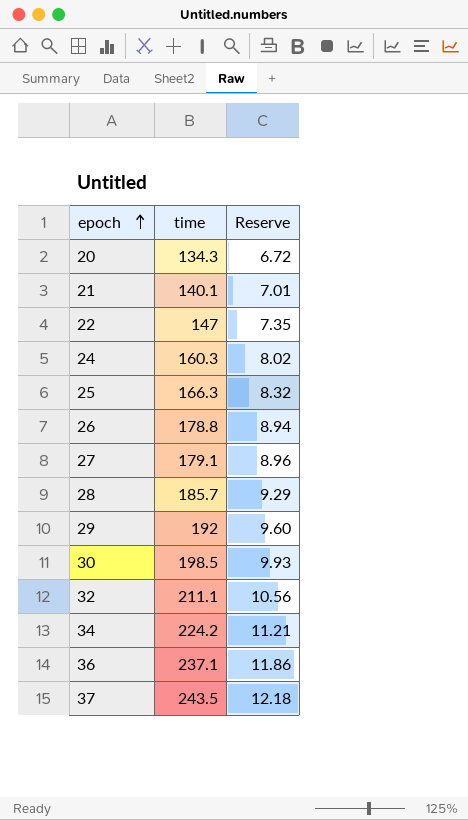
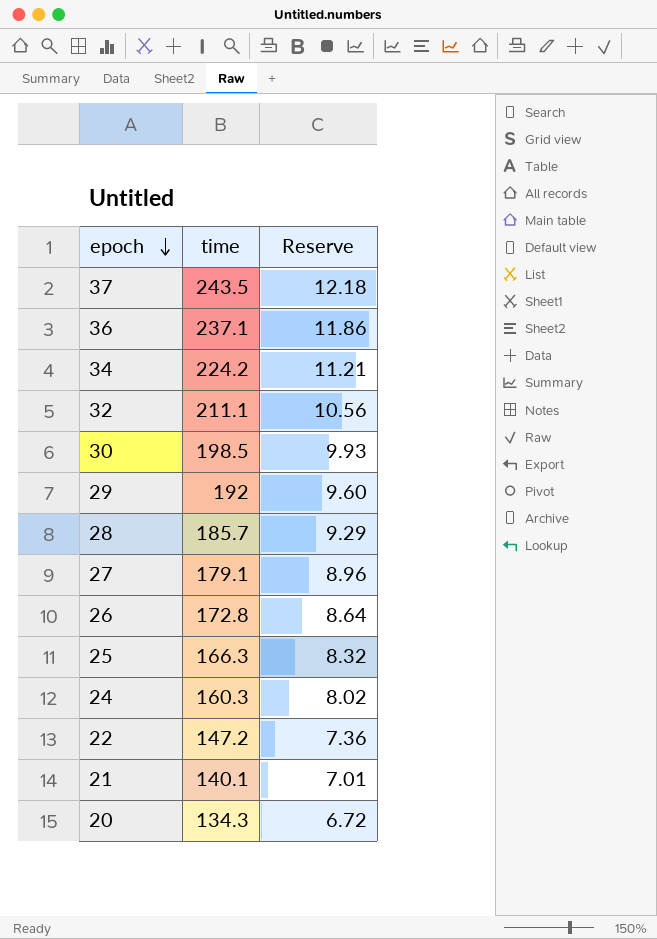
row order: epoch ascending -> epoch descending
26 | time: 178.8 -> 172.8
26 | Reserve: 8.94 -> 8.64
22 | time: 147 -> 147.2
22 | Reserve: 7.35 -> 7.36

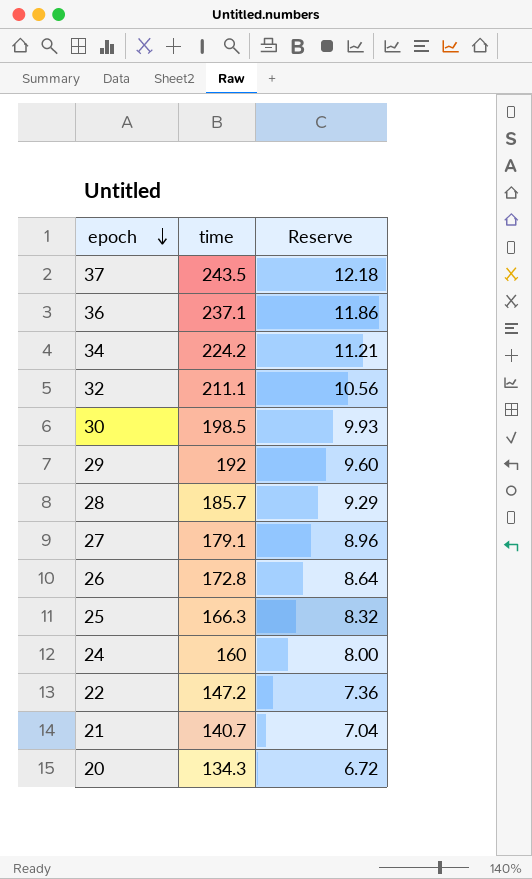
24 | time: 160.3 -> 160
24 | Reserve: 8.02 -> 8.00
21 | time: 140.1 -> 140.7
21 | Reserve: 7.01 -> 7.04

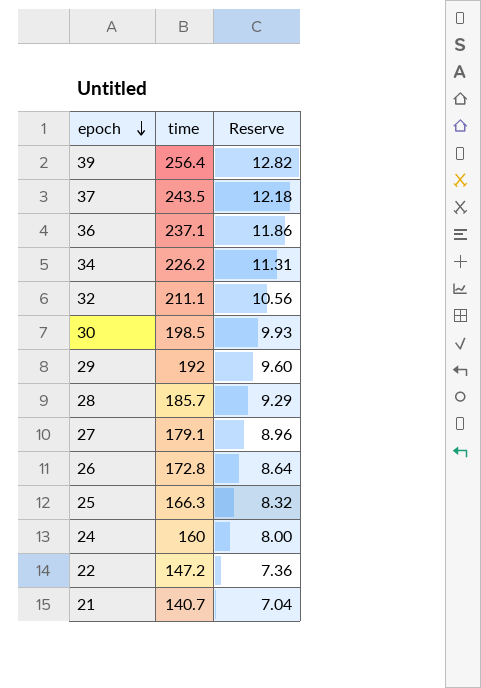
row 20: 134.3 | 6.72 -> none
row 39: none -> 256.4 | 12.82
34 | time: 224.2 -> 226.2
34 | Reserve: 11.21 -> 11.31

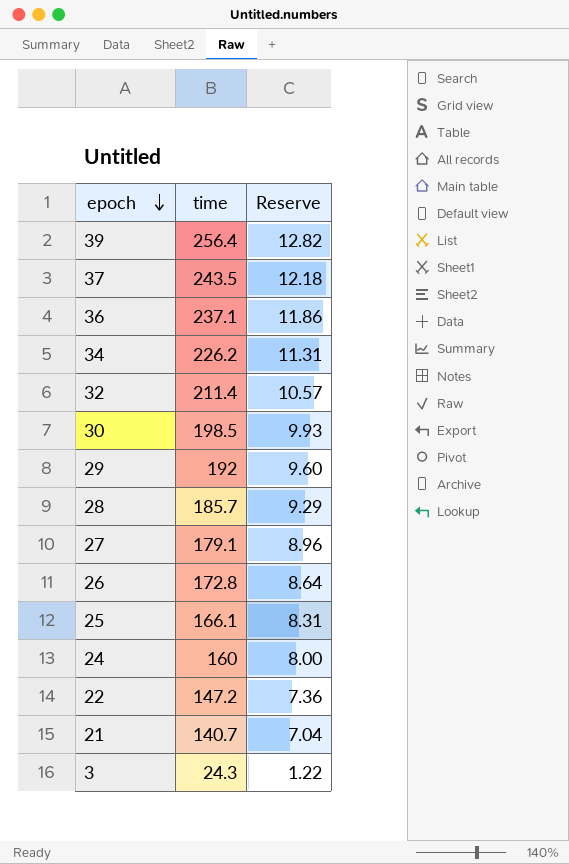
32 | time: 211.1 -> 211.4
32 | Reserve: 10.56 -> 10.57
25 | time: 166.3 -> 166.1
25 | Reserve: 8.32 -> 8.31
row 3: none -> 24.3 | 1.22

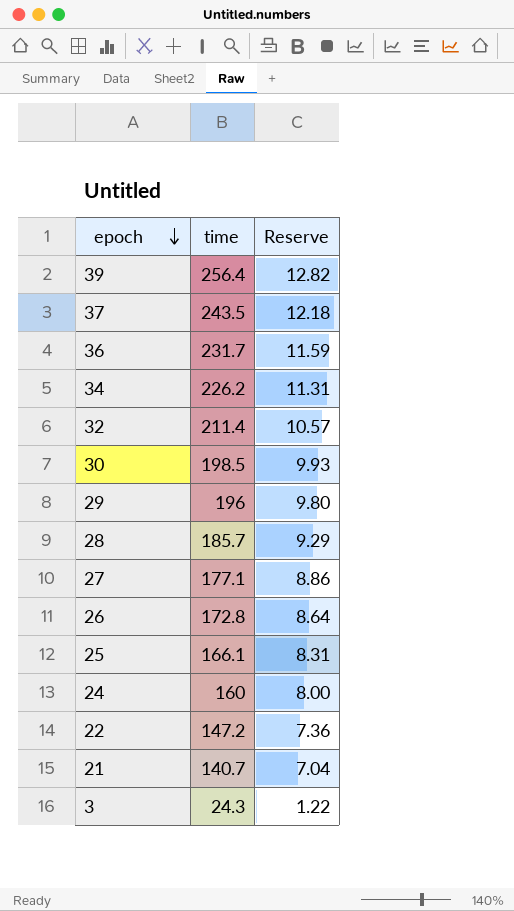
36 | time: 237.1 -> 231.7
36 | Reserve: 11.86 -> 11.59
29 | time: 192 -> 196
29 | Reserve: 9.60 -> 9.80
27 | time: 179.1 -> 177.1
27 | Reserve: 8.96 -> 8.86

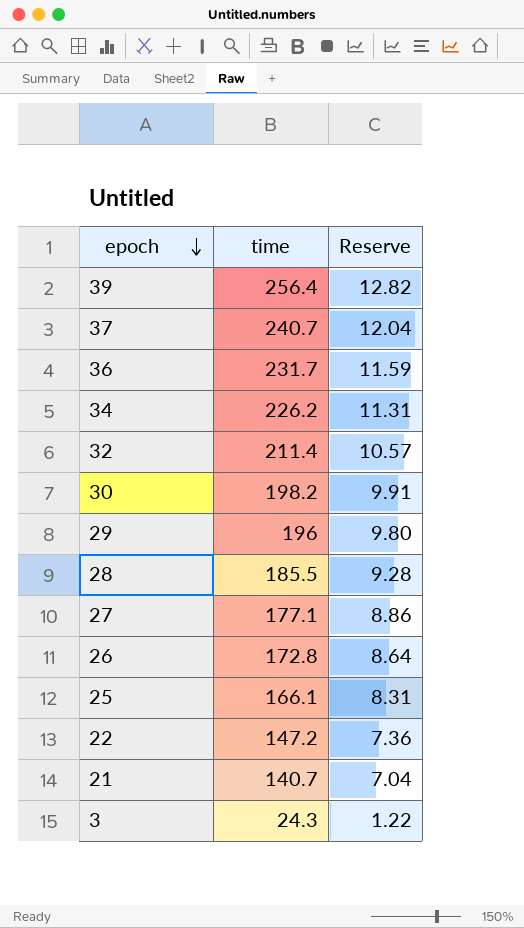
row 24: 160 | 8.00 -> none
37 | time: 243.5 -> 240.7
37 | Reserve: 12.18 -> 12.04
30 | time: 198.5 -> 198.2
30 | Reserve: 9.93 -> 9.91
28 | time: 185.7 -> 185.5
28 | Reserve: 9.29 -> 9.28

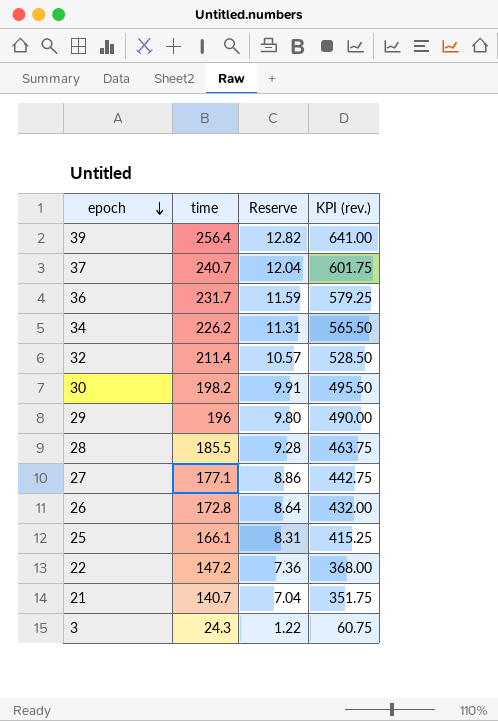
column KPI (rev.) | formula: none -> [time] * 2.5

